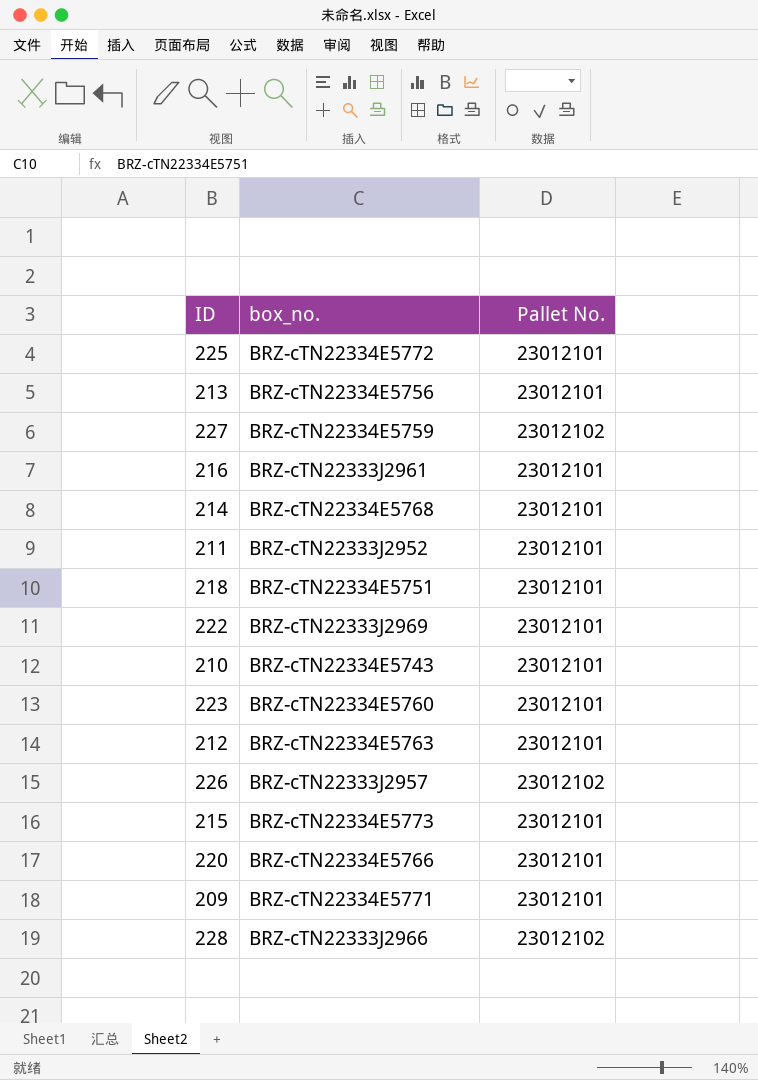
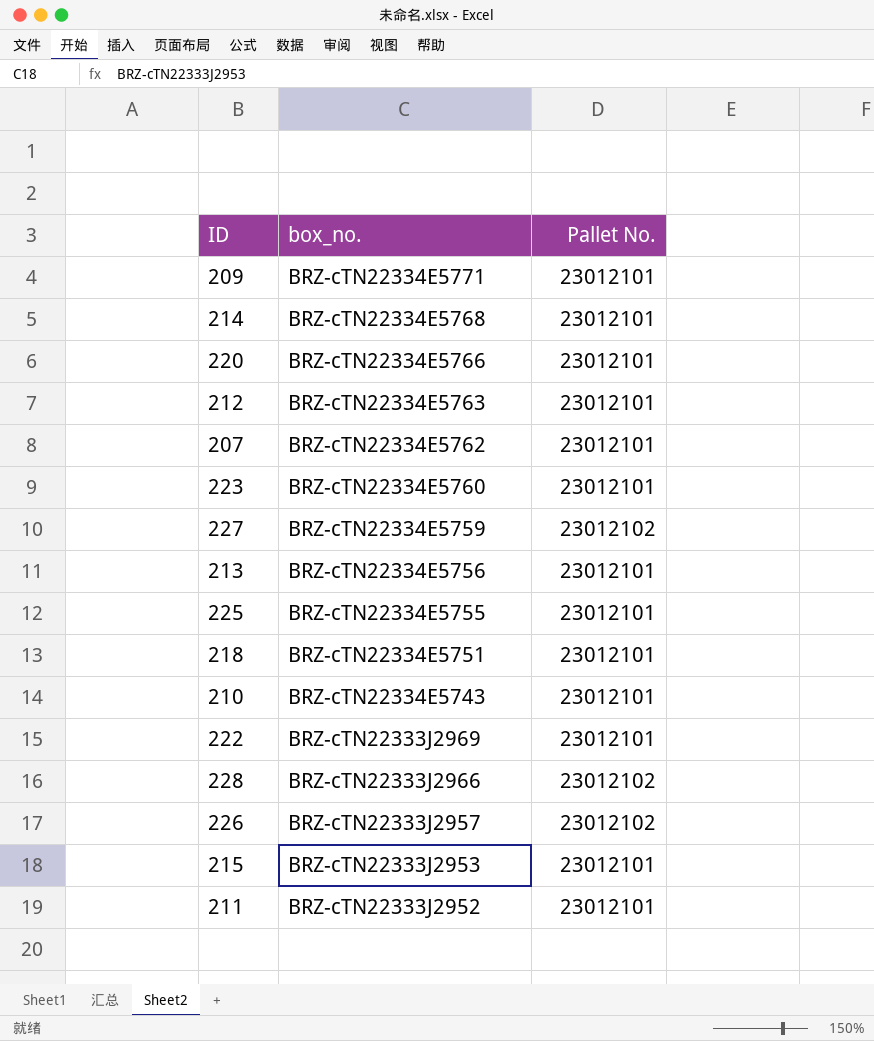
row order: none -> box_no. descending
row 216: BRZ-cTN22333J2961 | 23012101 -> none
row 207: none -> BRZ-cTN22334E5762 | 23012101
225 | box_no.: BRZ-cTN22334E5772 -> BRZ-cTN22334E5755
215 | box_no.: BRZ-cTN22334E5773 -> BRZ-cTN22333J2953

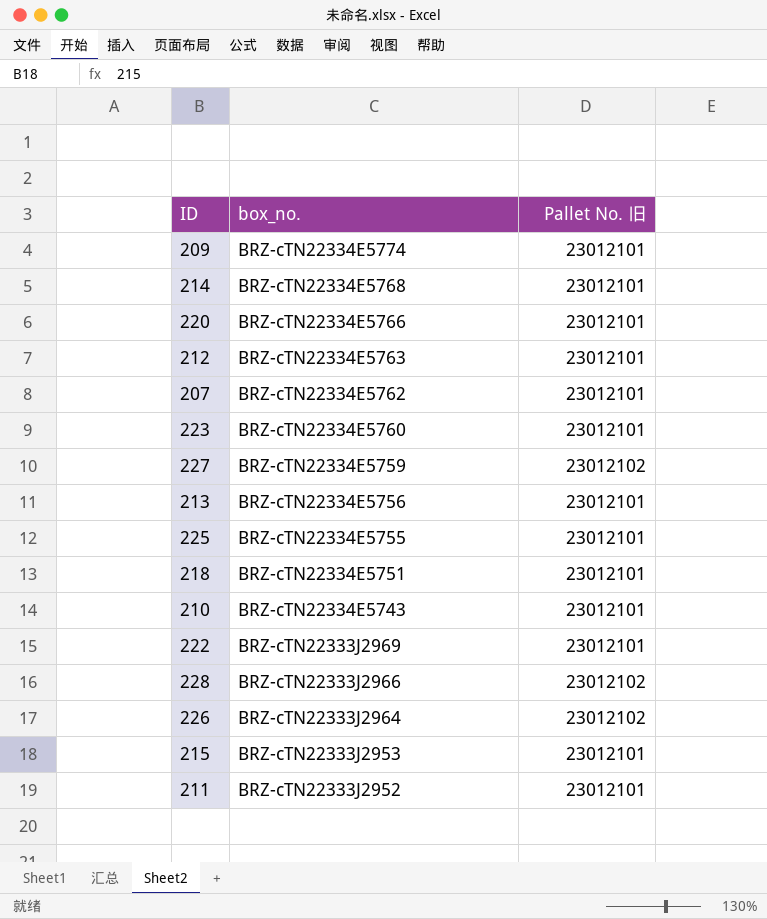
column name: Pallet No. -> Pallet No. 旧
209 | box_no.: BRZ-cTN22334E5771 -> BRZ-cTN22334E5774
226 | box_no.: BRZ-cTN22333J2957 -> BRZ-cTN22333J2964

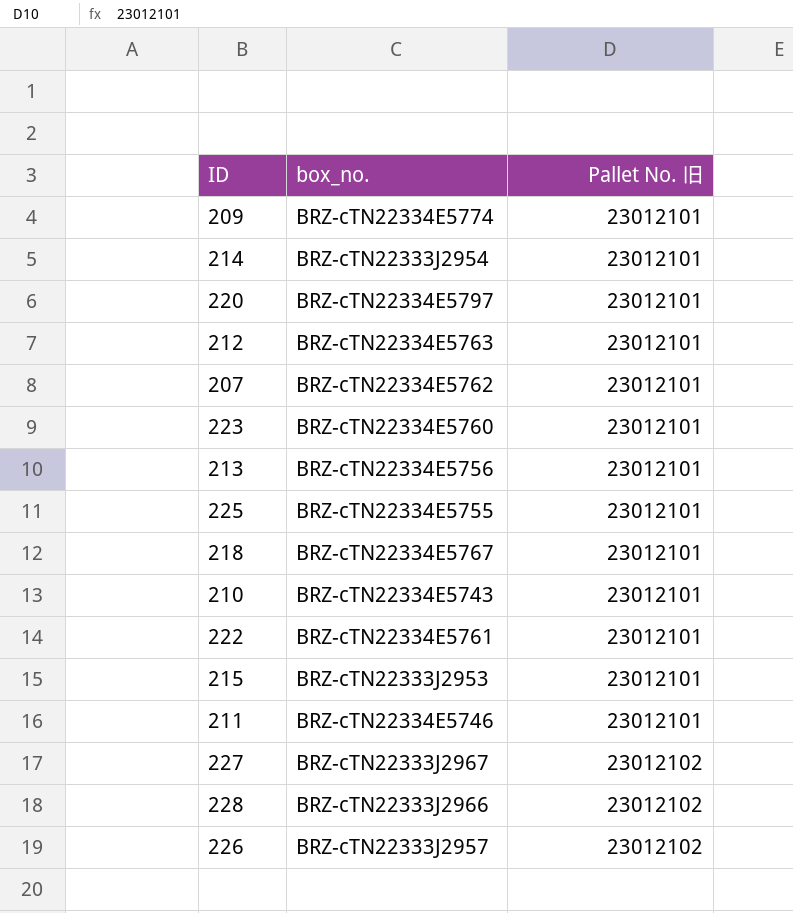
row order: box_no. descending -> Pallet No. 旧 ascending
214 | box_no.: BRZ-cTN22334E5768 -> BRZ-cTN22333J2954
220 | box_no.: BRZ-cTN22334E5766 -> BRZ-cTN22334E5797
218 | box_no.: BRZ-cTN22334E5751 -> BRZ-cTN22334E5767
222 | box_no.: BRZ-cTN22333J2969 -> BRZ-cTN22334E5761
211 | box_no.: BRZ-cTN22333J2952 -> BRZ-cTN22334E5746
227 | box_no.: BRZ-cTN22334E5759 -> BRZ-cTN22333J2967
226 | box_no.: BRZ-cTN22333J2964 -> BRZ-cTN22333J2957

